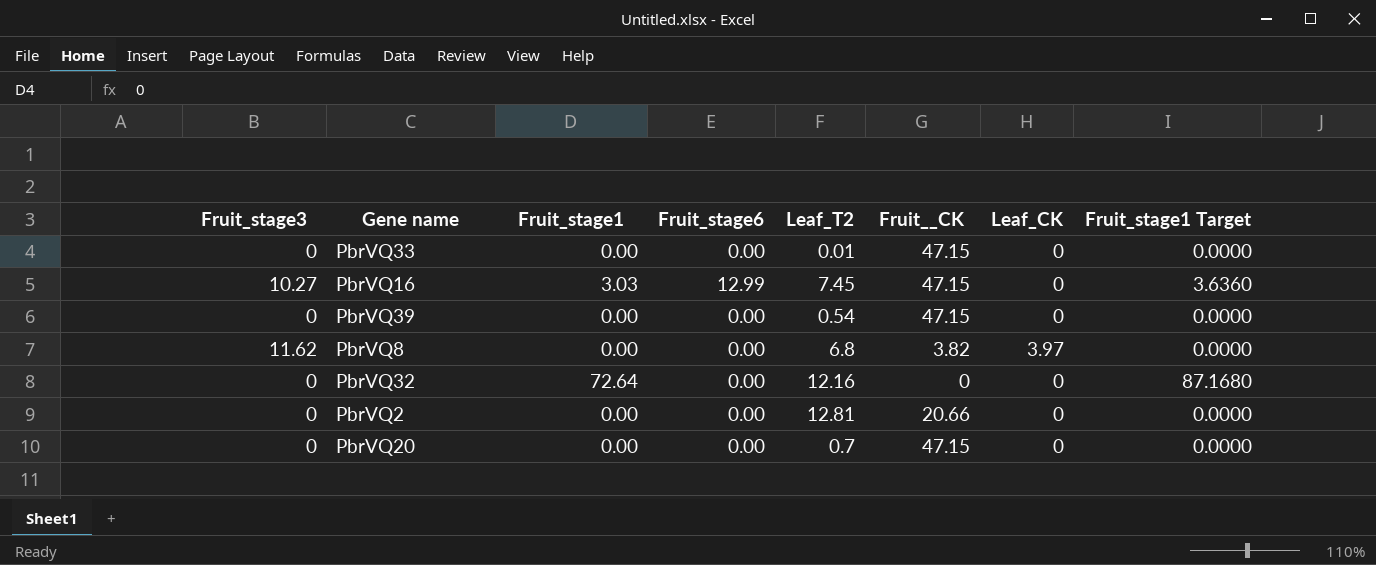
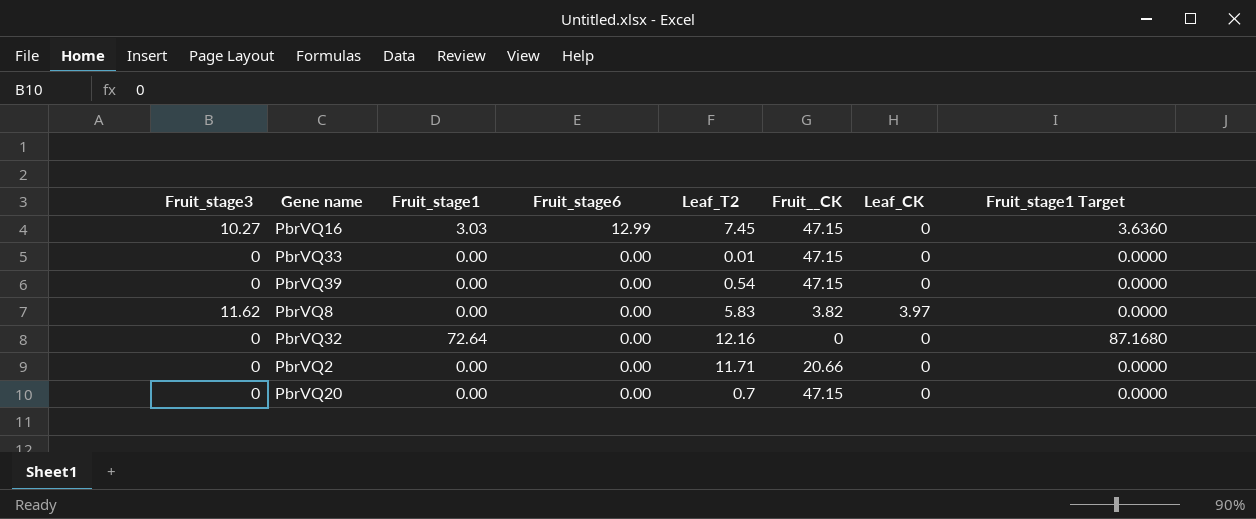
row order: none -> Fruit_stage6 descending
PbrVQ8 | Leaf_T2: 6.8 -> 5.83
PbrVQ2 | Leaf_T2: 12.81 -> 11.71

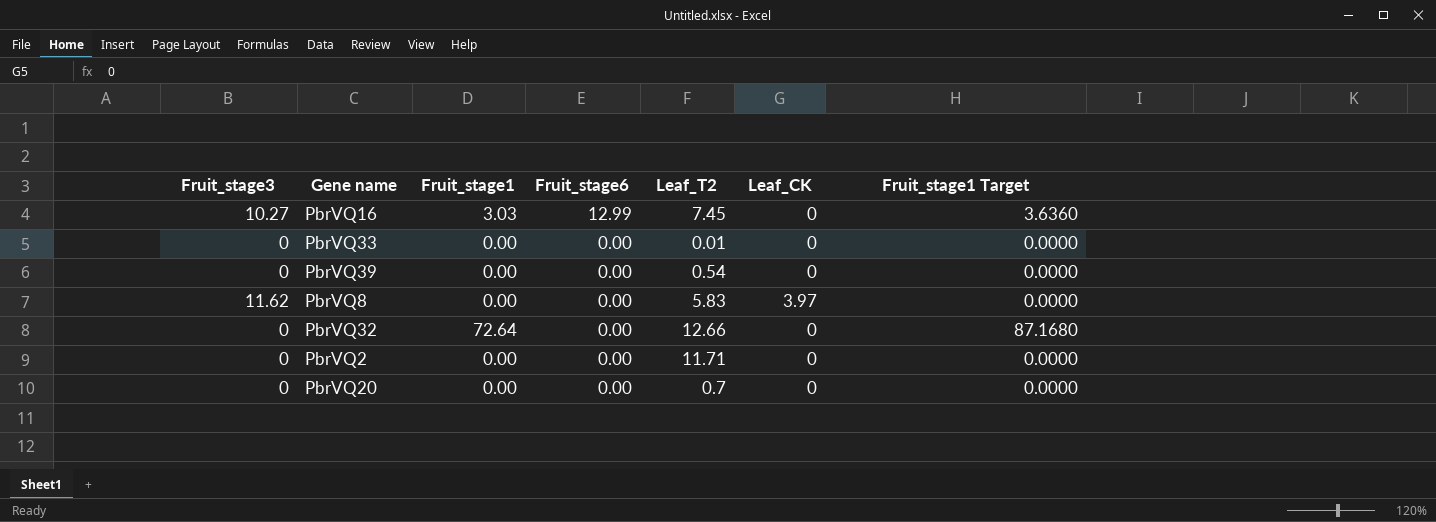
column Fruit__CK | position: 6 -> none
PbrVQ32 | Leaf_T2: 12.16 -> 12.66

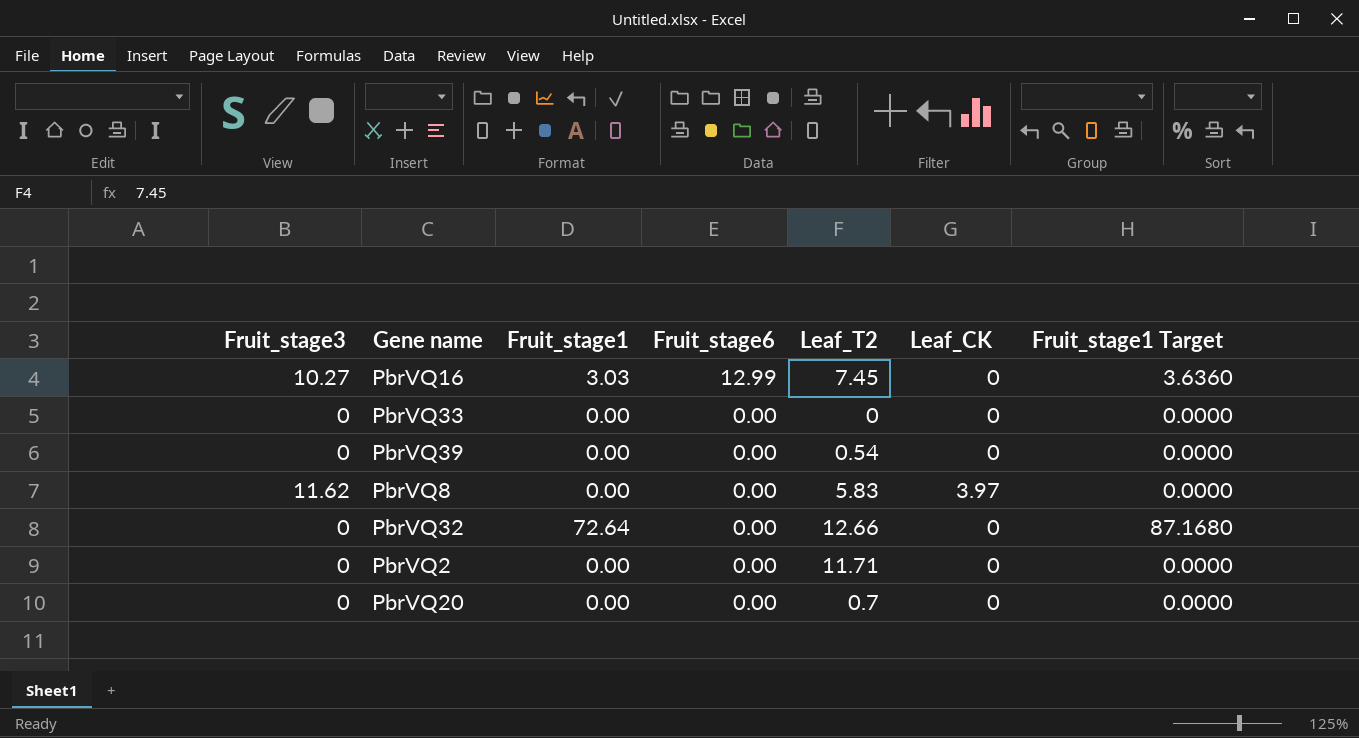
PbrVQ33 | Leaf_T2: 0.01 -> 0

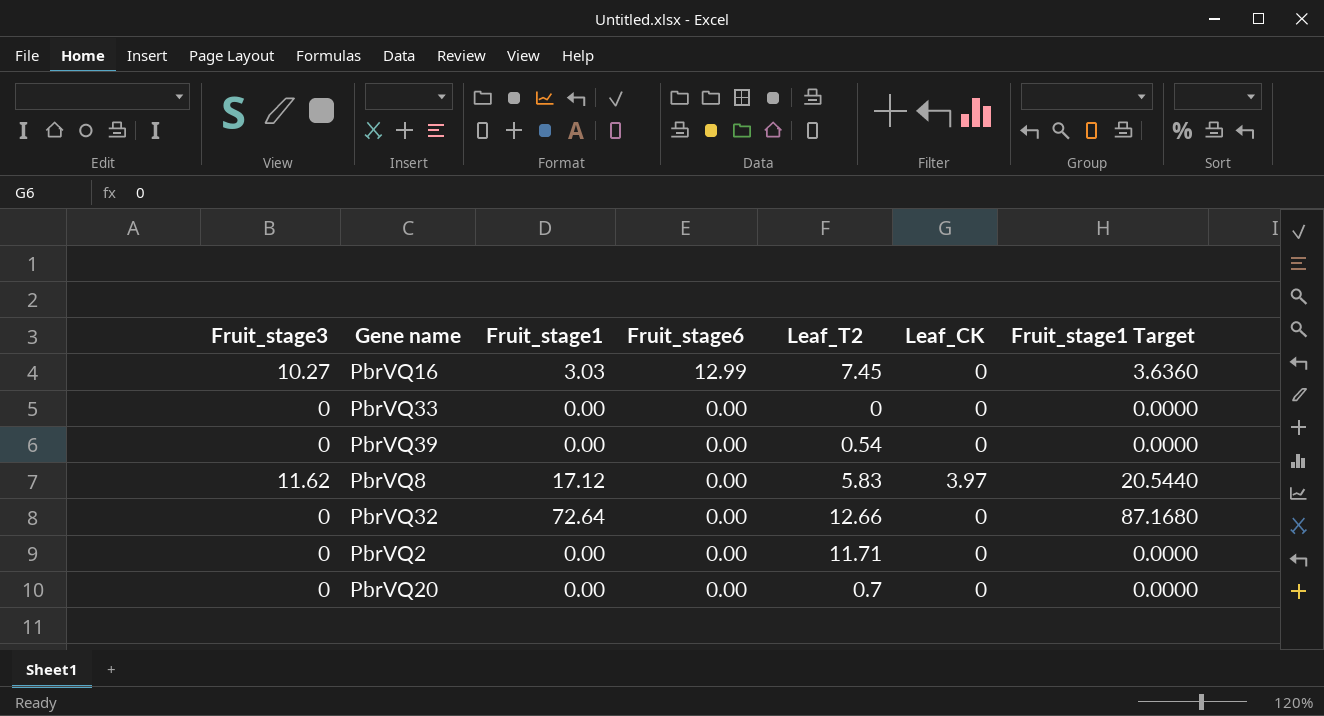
PbrVQ8 | Fruit_stage1: 0.00 -> 17.12
PbrVQ8 | Fruit_stage1 Target: 0.0000 -> 20.5440

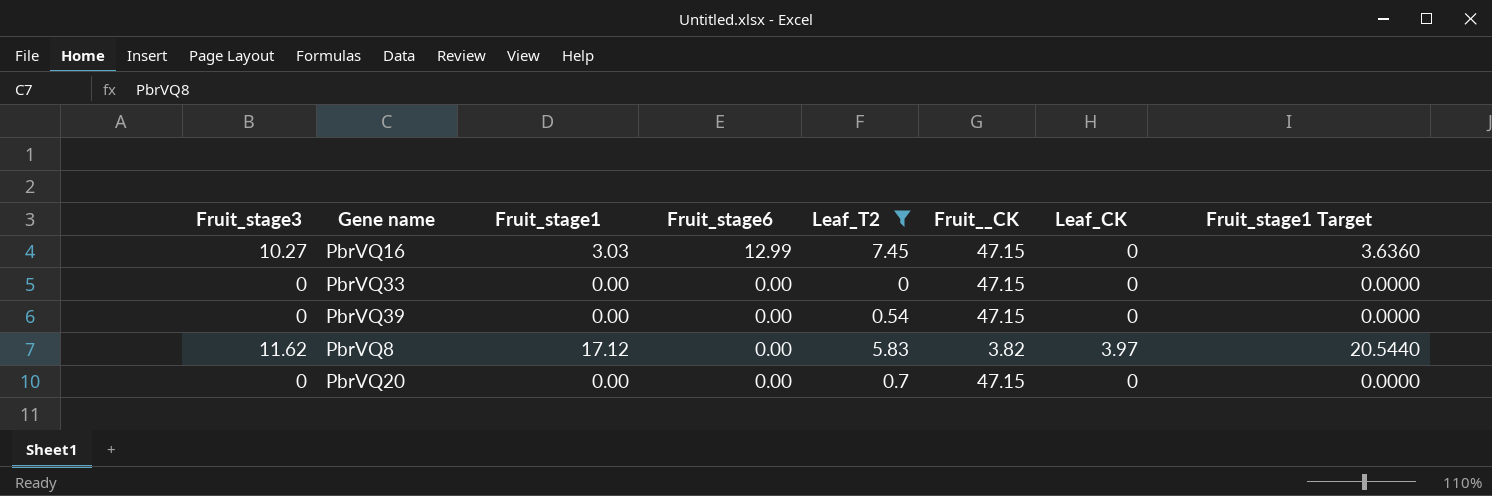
filter: none -> Leaf_T2 <= 7.45
column Fruit__CK | position: none -> 6

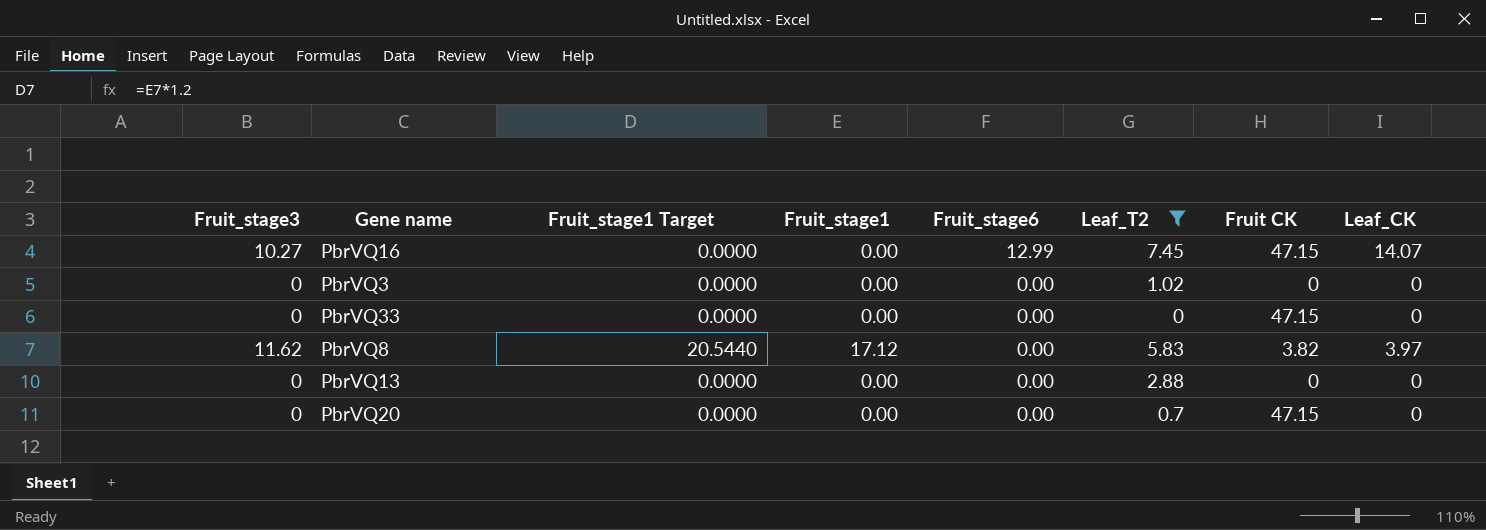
column Fruit_stage1 Target | position: 8 -> 3
column name: Fruit__CK -> Fruit CK
row PbrVQ39: 0 | 0.00 | 0.00 | 0.54 | 47.15 | 0 | 0.0000 -> none
PbrVQ16 | Fruit_stage1 Target: 3.6360 -> 0.0000
PbrVQ16 | Fruit_stage1: 3.03 -> 0.00
PbrVQ16 | Leaf_CK: 0 -> 14.07
row PbrVQ3: none -> 0 | 0.0000 | 0.00 | 0.00 | 1.02 | 0 | 0
row PbrVQ13: none -> 0 | 0.0000 | 0.00 | 0.00 | 2.88 | 0 | 0

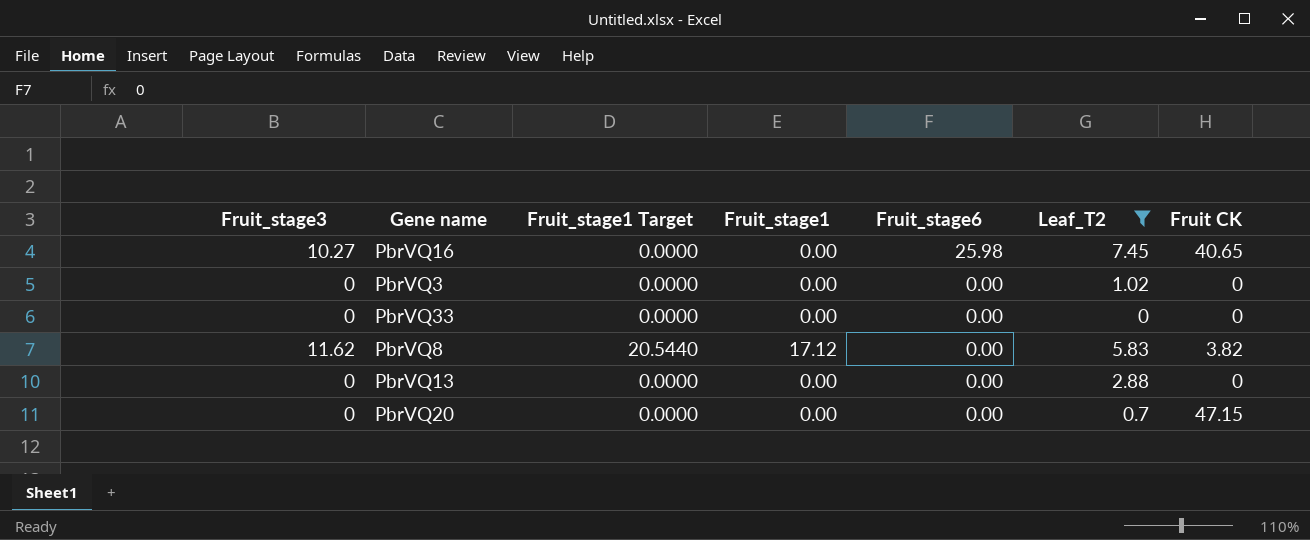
column Leaf_CK | position: 8 -> none
PbrVQ16 | Fruit_stage6: 12.99 -> 25.98
PbrVQ16 | Fruit CK: 47.15 -> 40.65
PbrVQ33 | Fruit CK: 47.15 -> 0

